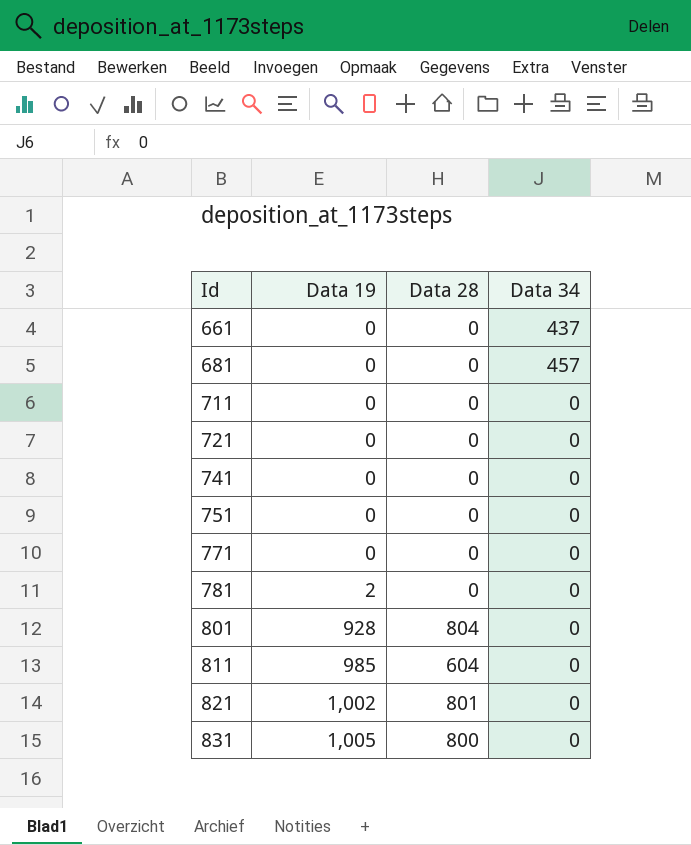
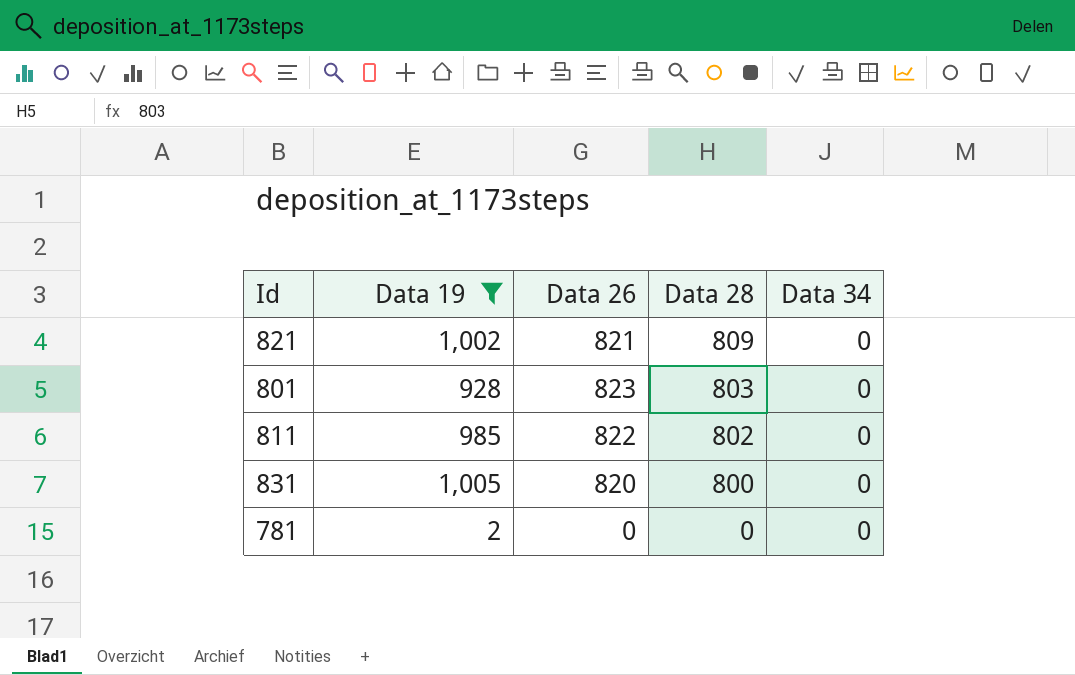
filter: none -> Data 19 != 0
row order: Id ascending -> Data 28 descending
column Data 26 | position: none -> 3
821 | Data 28: 801 -> 809
801 | Data 28: 804 -> 803
811 | Data 28: 604 -> 802

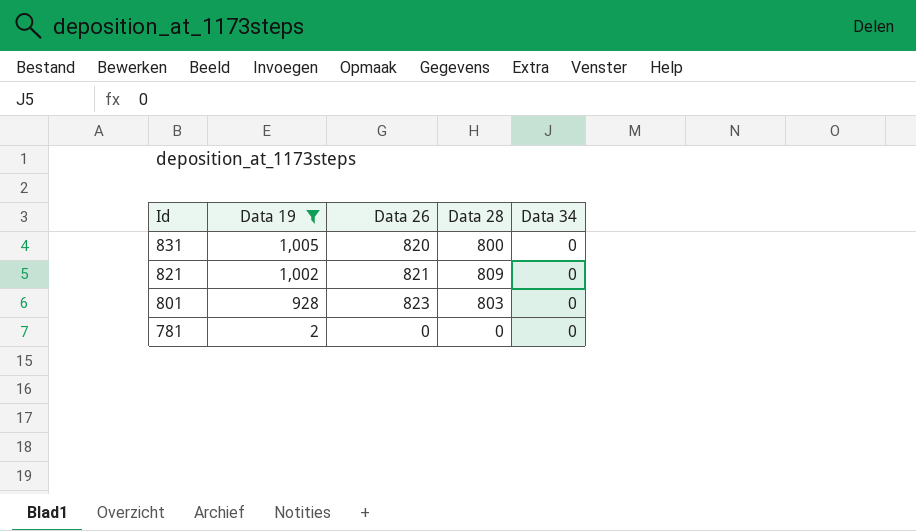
row order: Data 28 descending -> Id descending
row 811: 985 | 822 | 802 | 0 -> none

